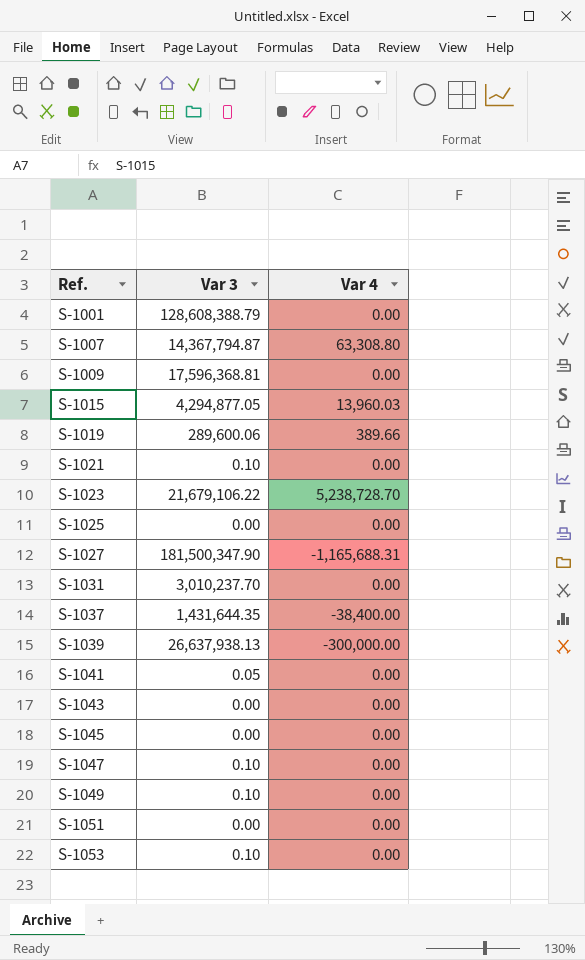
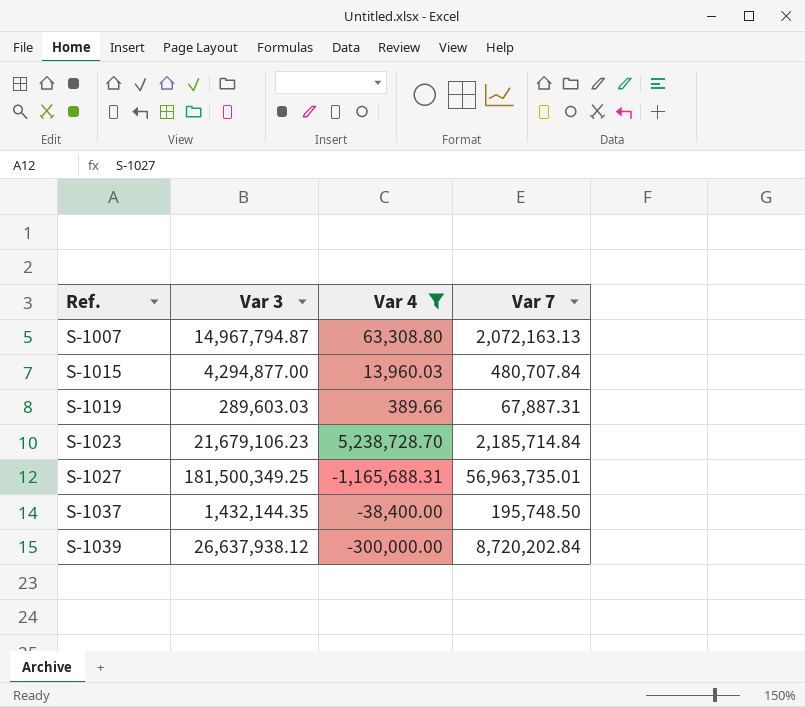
filter: none -> Var 4 != 0.00
column Var 7 | position: none -> 4
S-1007 | Var 3: 14,367,794.87 -> 14,967,794.87
S-1015 | Var 3: 4,294,877.05 -> 4,294,877.00
S-1019 | Var 3: 289,600.06 -> 289,603.03
S-1023 | Var 3: 21,679,106.22 -> 21,679,106.23
S-1027 | Var 3: 181,500,347.90 -> 181,500,349.25
S-1037 | Var 3: 1,431,644.35 -> 1,432,144.35
S-1039 | Var 3: 26,637,938.13 -> 26,637,938.12

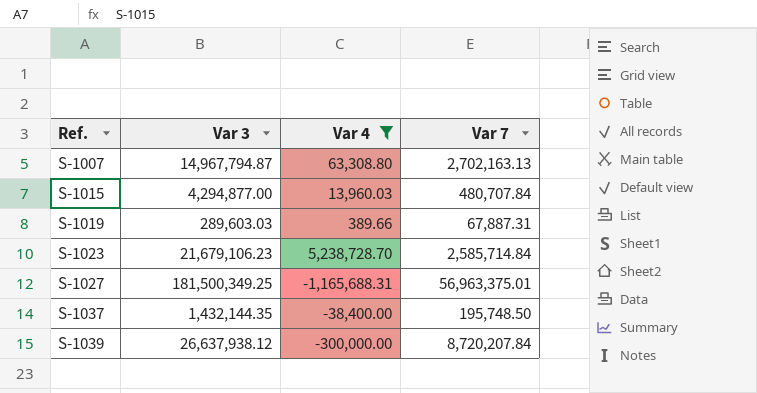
S-1007 | Var 7: 2,072,163.13 -> 2,702,163.13
S-1023 | Var 7: 2,185,714.84 -> 2,585,714.84
S-1027 | Var 7: 56,963,735.01 -> 56,963,375.01
S-1039 | Var 7: 8,720,202.84 -> 8,720,207.84

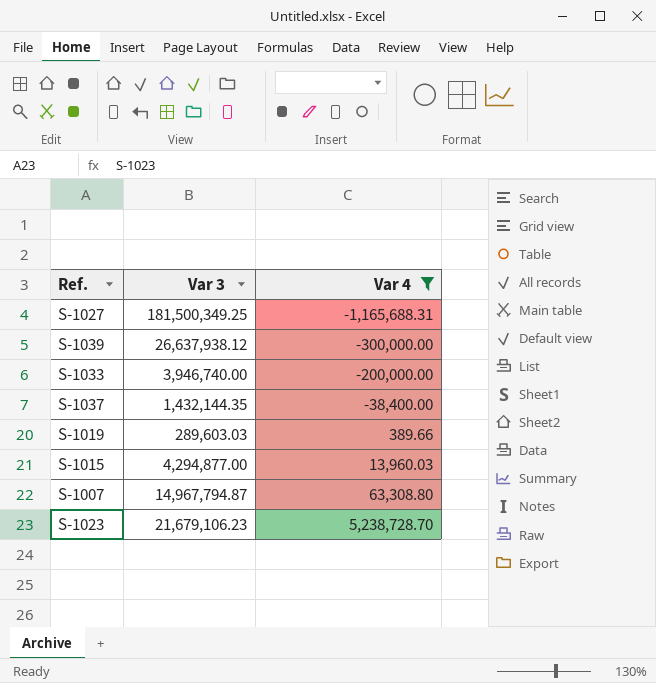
row order: Ref. ascending -> Var 4 ascending
column Var 7 | position: 4 -> none
row S-1033: none -> 3,946,740.00 | -200,000.00

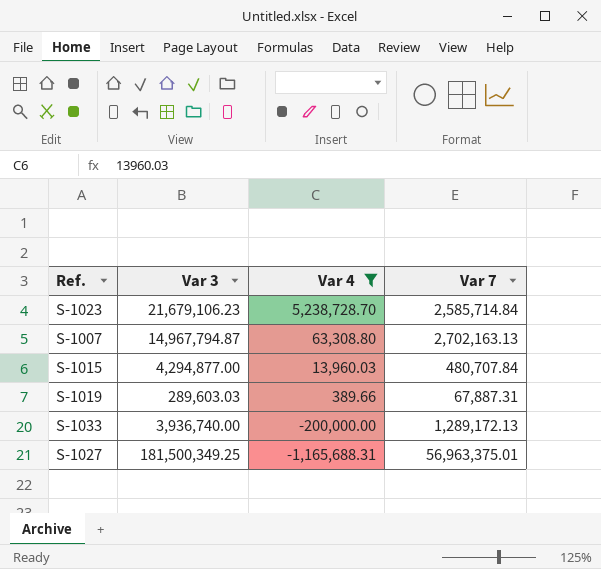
row order: Var 4 ascending -> Var 4 descending
column Var 7 | position: none -> 4
row S-1039: 26,637,938.12 | -300,000.00 -> none
row S-1037: 1,432,144.35 | -38,400.00 -> none
S-1033 | Var 3: 3,946,740.00 -> 3,936,740.00

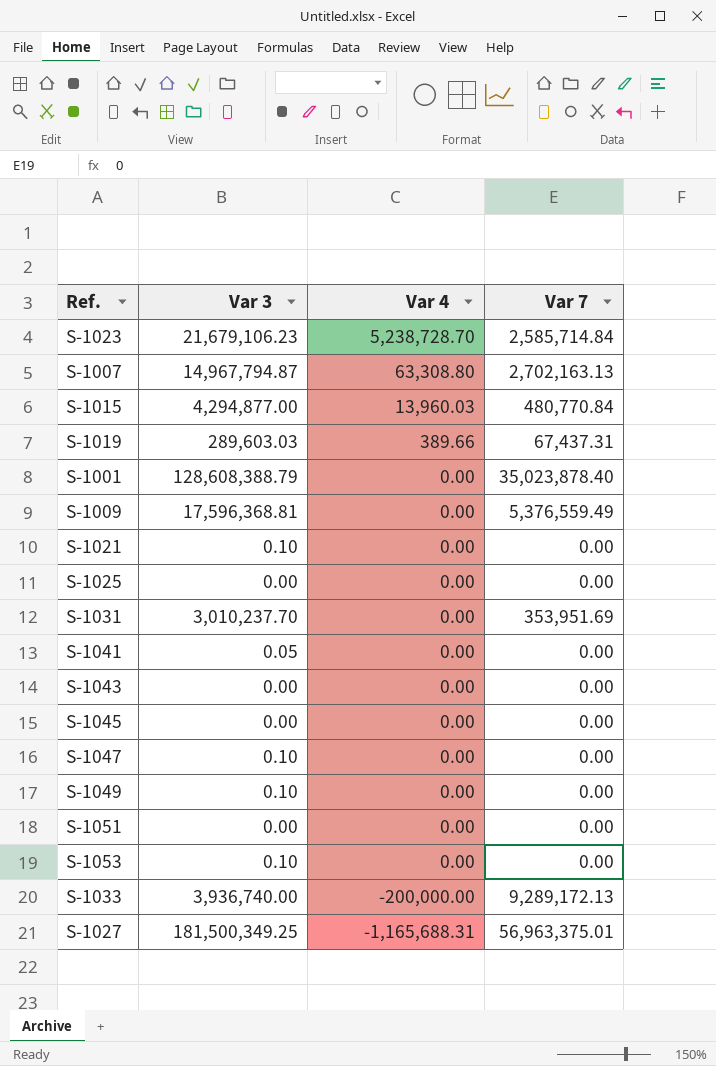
filter: Var 4 != 0.00 -> none
S-1015 | Var 7: 480,707.84 -> 480,770.84
S-1019 | Var 7: 67,887.31 -> 67,437.31
S-1033 | Var 7: 1,289,172.13 -> 9,289,172.13

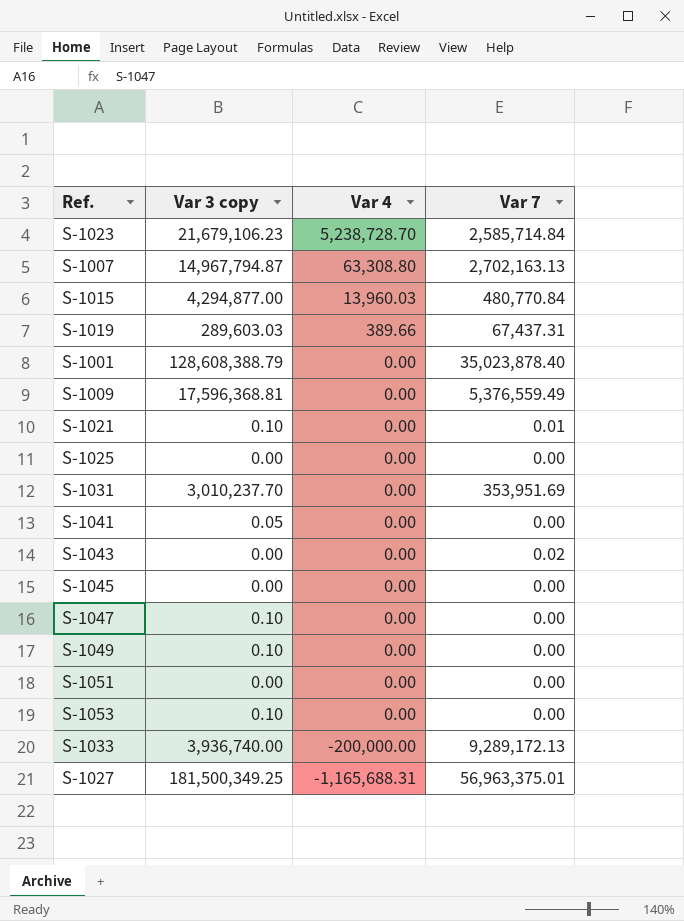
column name: Var 3 -> Var 3 copy
S-1021 | Var 7: 0.00 -> 0.01
S-1043 | Var 7: 0.00 -> 0.02

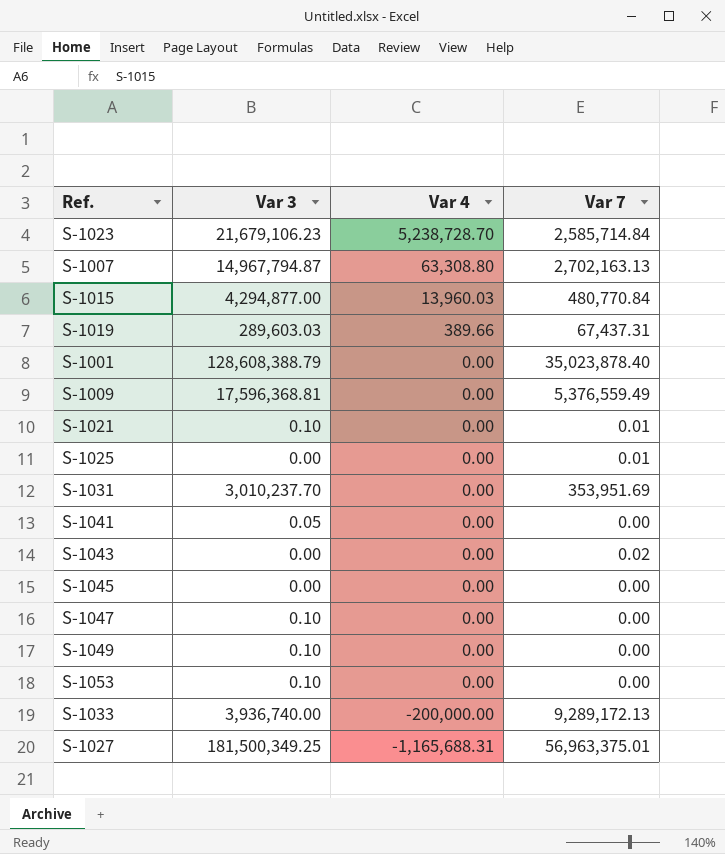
column name: Var 3 copy -> Var 3
row S-1051: 0.00 | 0.00 | 0.00 -> none
S-1025 | Var 7: 0.00 -> 0.01

